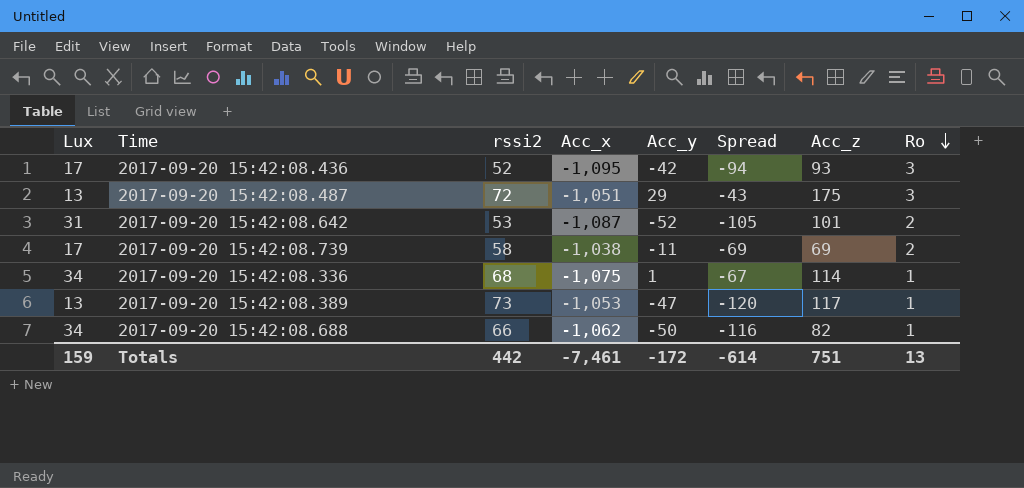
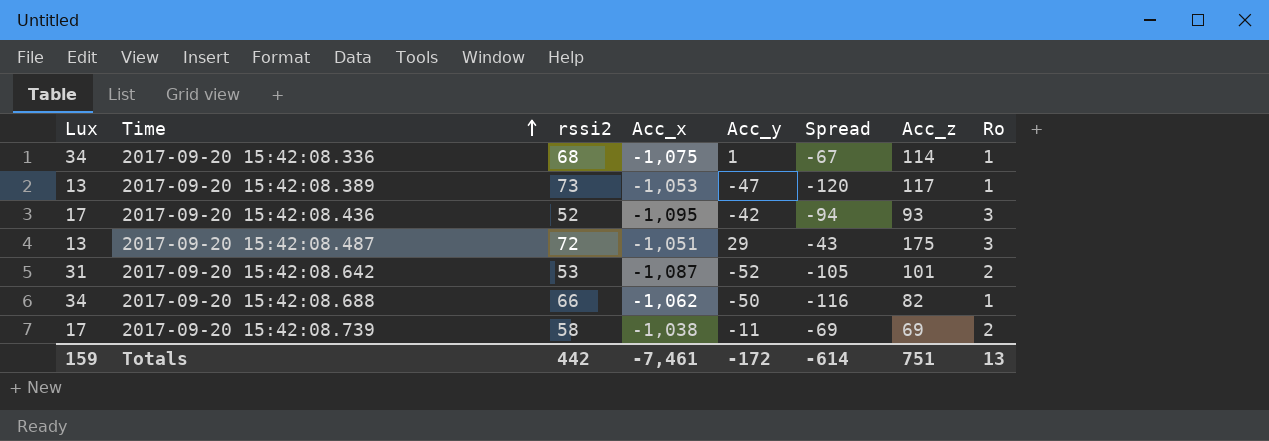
row order: Ro descending -> Time ascending

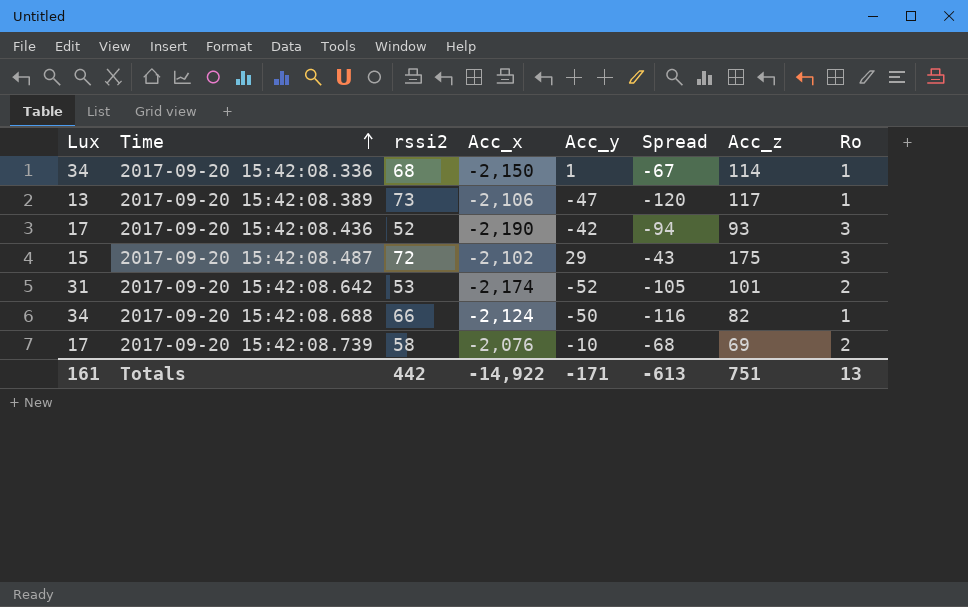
2017-09-20 15:42:08.336 | Acc_x: -1,075 -> -2,150
2017-09-20 15:42:08.389 | Acc_x: -1,053 -> -2,106
2017-09-20 15:42:08.436 | Acc_x: -1,095 -> -2,190
2017-09-20 15:42:08.487 | Lux: 13 -> 15
2017-09-20 15:42:08.487 | Acc_x: -1,051 -> -2,102
2017-09-20 15:42:08.642 | Acc_x: -1,087 -> -2,174
2017-09-20 15:42:08.688 | Acc_x: -1,062 -> -2,124
2017-09-20 15:42:08.739 | Acc_x: -1,038 -> -2,076
2017-09-20 15:42:08.739 | Acc_y: -11 -> -10
2017-09-20 15:42:08.739 | Spread: -69 -> -68
Totals | Lux: 159 -> 161
Totals | Acc_x: -7,461 -> -14,922
Totals | Acc_y: -172 -> -171
Totals | Spread: -614 -> -613

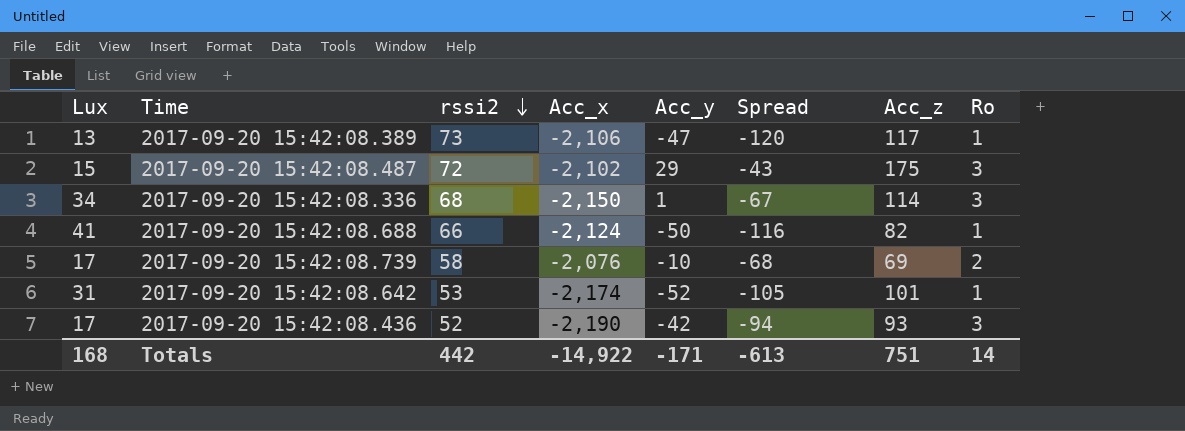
row order: Time ascending -> rssi2 descending
2017-09-20 15:42:08.336 | Ro: 1 -> 3
2017-09-20 15:42:08.688 | Lux: 34 -> 41
2017-09-20 15:42:08.642 | Ro: 2 -> 1
Totals | Lux: 161 -> 168
Totals | Ro: 13 -> 14

